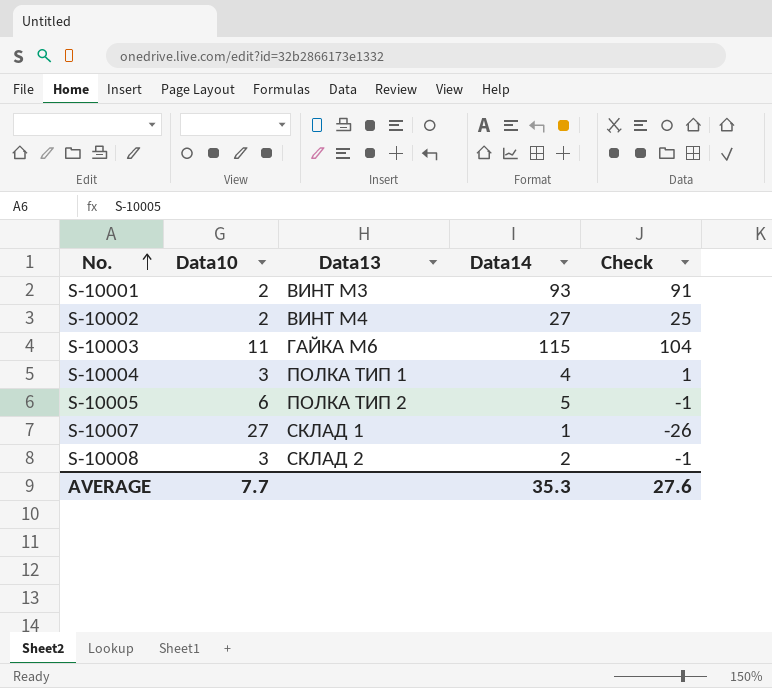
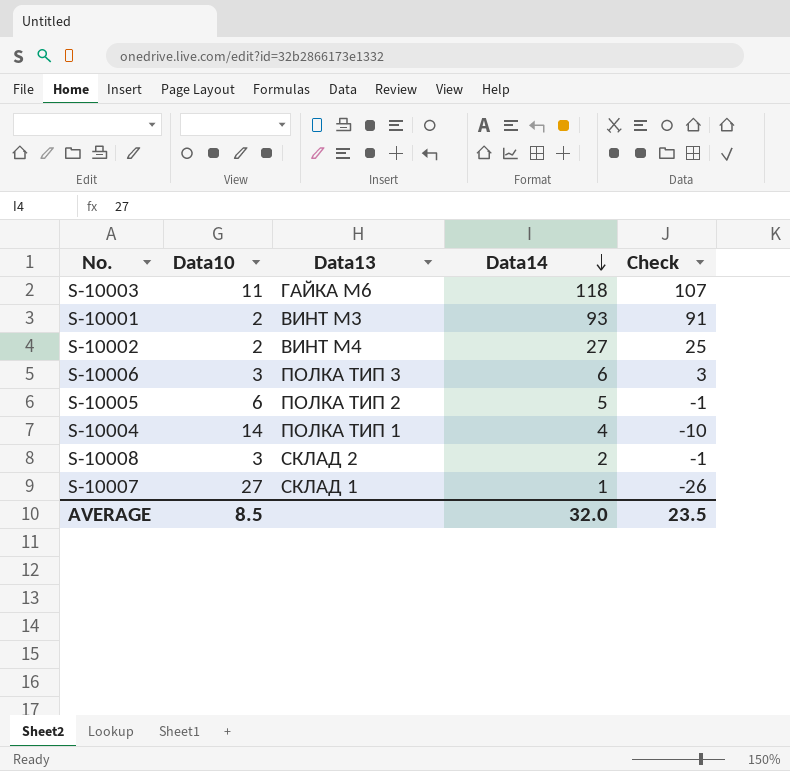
row order: No. ascending -> Data14 descending
S-10003 | Data14: 115 -> 118
S-10003 | Check: 104 -> 107
row S-10006: none -> 3 | ПОЛКА ТИП 3 | 6 | 3
S-10004 | Data10: 3 -> 14
S-10004 | Check: 1 -> -10
AVERAGE | Data10: 7.7 -> 8.5
AVERAGE | Data14: 35.3 -> 32.0
AVERAGE | Check: 27.6 -> 23.5

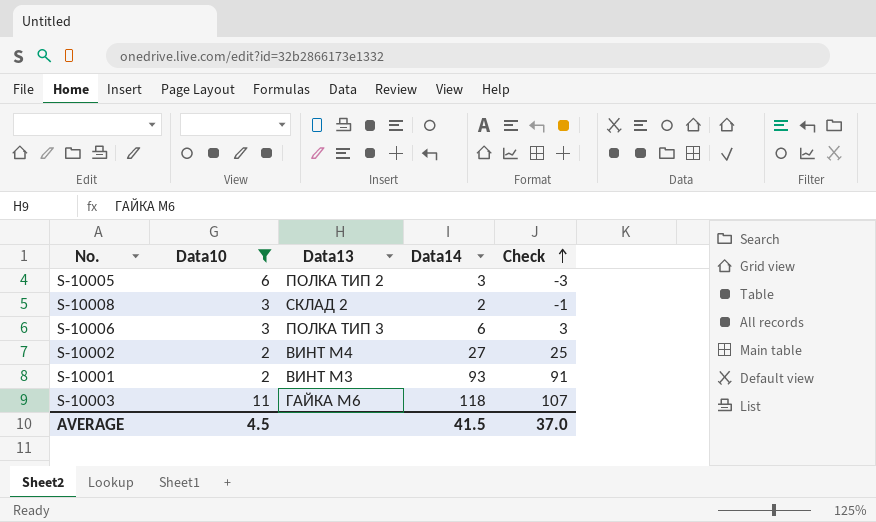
filter: none -> Data10 <= 11
row order: Data14 descending -> Check ascending
S-10005 | Data14: 5 -> 3
S-10005 | Check: -1 -> -3
AVERAGE | Data10: 8.5 -> 4.5
AVERAGE | Data14: 32.0 -> 41.5
AVERAGE | Check: 23.5 -> 37.0

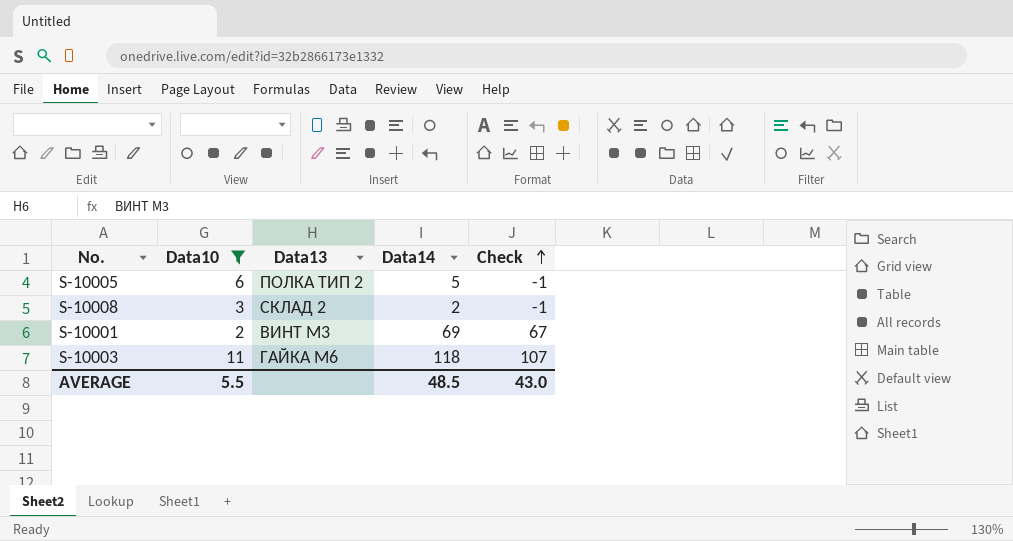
row S-10006: 3 | ПОЛКА ТИП 3 | 6 | 3 -> none
row S-10002: 2 | ВИНТ М4 | 27 | 25 -> none
S-10005 | Data14: 3 -> 5
S-10005 | Check: -3 -> -1
S-10001 | Data14: 93 -> 69
S-10001 | Check: 91 -> 67
AVERAGE | Data10: 4.5 -> 5.5
AVERAGE | Data14: 41.5 -> 48.5
AVERAGE | Check: 37.0 -> 43.0

